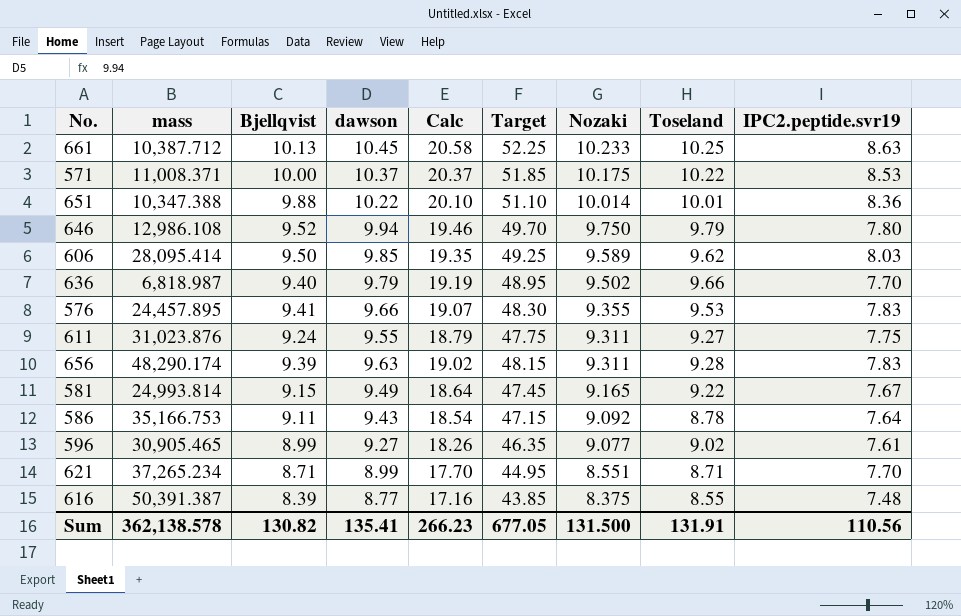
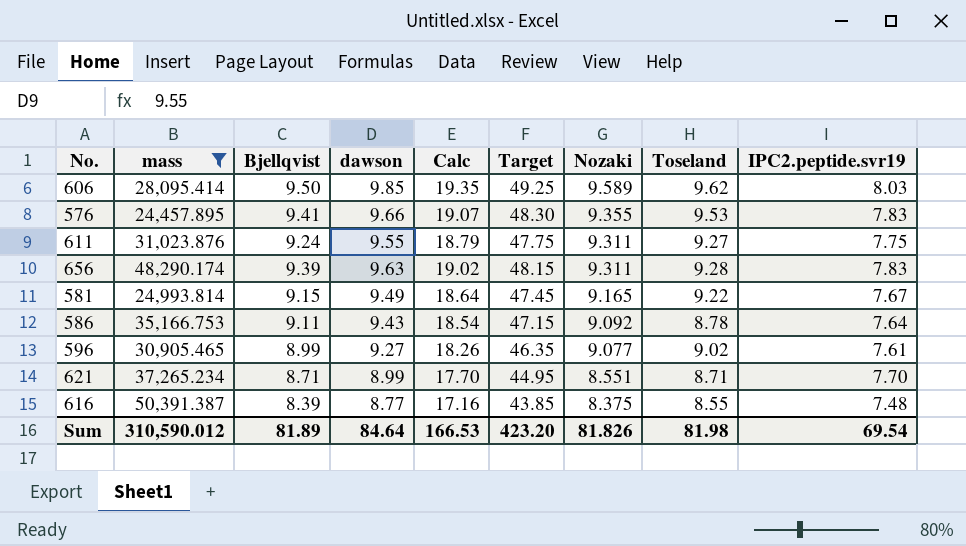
filter: none -> mass >= 24,457.895
Sum | mass: 362,138.578 -> 310,590.012
Sum | Bjellqvist: 130.82 -> 81.89
Sum | dawson: 135.41 -> 84.64
Sum | Calc: 266.23 -> 166.53
Sum | Target: 677.05 -> 423.20
Sum | Nozaki: 131.500 -> 81.826
Sum | Toseland: 131.91 -> 81.98
Sum | IPC2.peptide.svr19: 110.56 -> 69.54

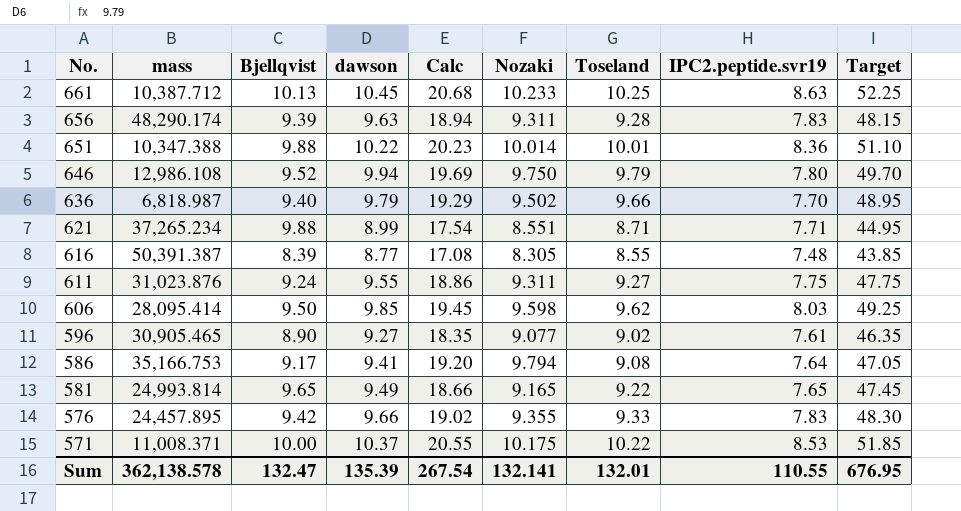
filter: mass >= 24,457.895 -> none
row order: Nozaki descending -> No. descending
column Calc | formula: [Bjellqvist] + [dawson] -> [dawson] + [Nozaki]
column Target | position: 6 -> 9
621 | Bjellqvist: 8.71 -> 9.88
621 | IPC2.peptide.svr19: 7.70 -> 7.71
616 | Nozaki: 8.375 -> 8.305
606 | Nozaki: 9.589 -> 9.598
596 | Bjellqvist: 8.99 -> 8.90
586 | Bjellqvist: 9.11 -> 9.17
586 | dawson: 9.43 -> 9.41
586 | Nozaki: 9.092 -> 9.794
586 | Toseland: 8.78 -> 9.08
586 | Target: 47.15 -> 47.05
581 | Bjellqvist: 9.15 -> 9.65
581 | IPC2.peptide.svr19: 7.67 -> 7.65
576 | Bjellqvist: 9.41 -> 9.42
576 | Toseland: 9.53 -> 9.33
Sum | mass: 310,590.012 -> 362,138.578
Sum | Bjellqvist: 81.89 -> 132.47
Sum | dawson: 84.64 -> 135.39
Sum | Calc: 166.53 -> 267.54
Sum | Nozaki: 81.826 -> 132.141
Sum | Toseland: 81.98 -> 132.01
Sum | IPC2.peptide.svr19: 69.54 -> 110.55
Sum | Target: 423.20 -> 676.95

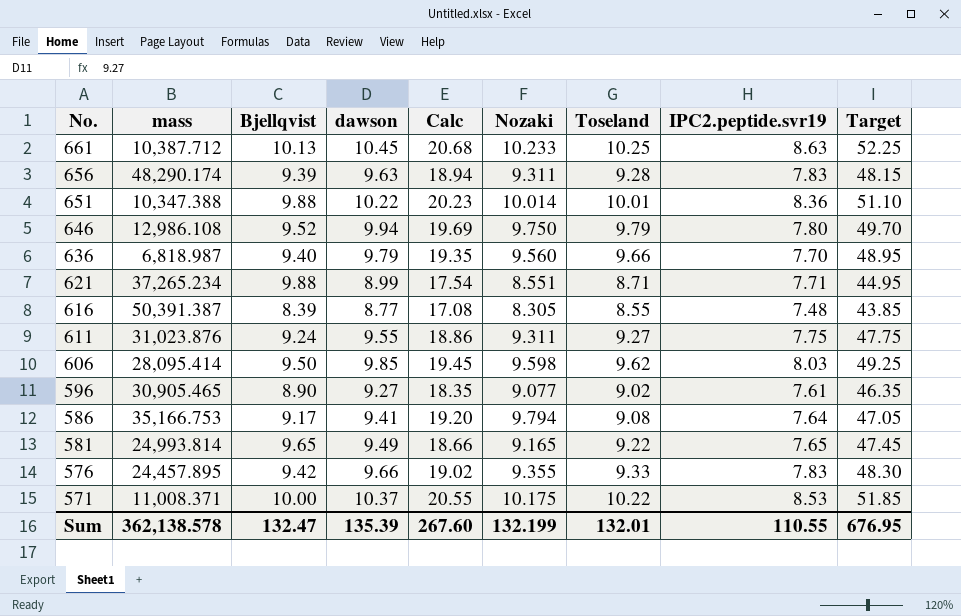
636 | Calc: 19.29 -> 19.35
636 | Nozaki: 9.502 -> 9.560
Sum | Calc: 267.54 -> 267.60
Sum | Nozaki: 132.141 -> 132.199

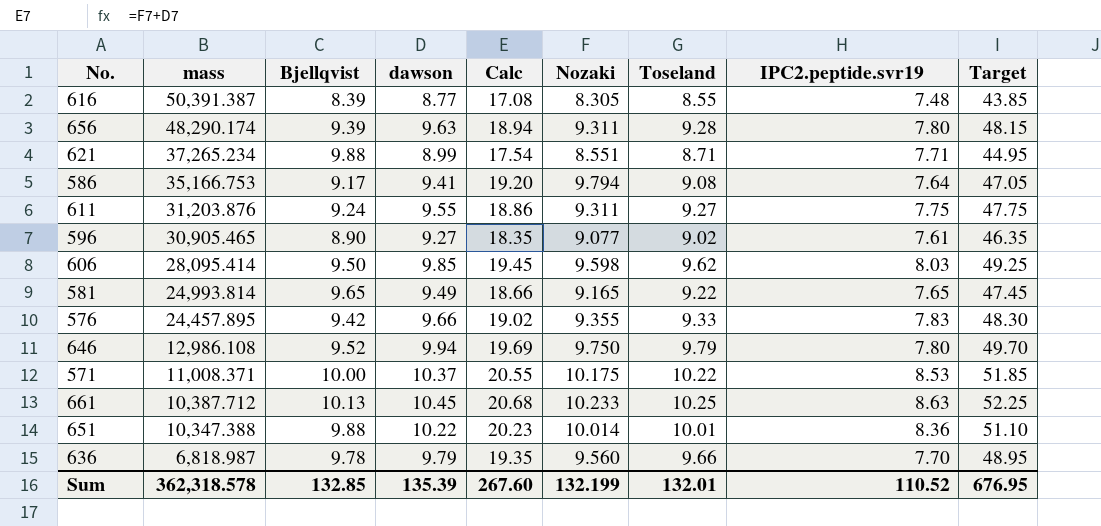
row order: No. descending -> mass descending
656 | IPC2.peptide.svr19: 7.83 -> 7.80
611 | mass: 31,023.876 -> 31,203.876
636 | Bjellqvist: 9.40 -> 9.78
Sum | mass: 362,138.578 -> 362,318.578
Sum | Bjellqvist: 132.47 -> 132.85
Sum | IPC2.peptide.svr19: 110.55 -> 110.52

